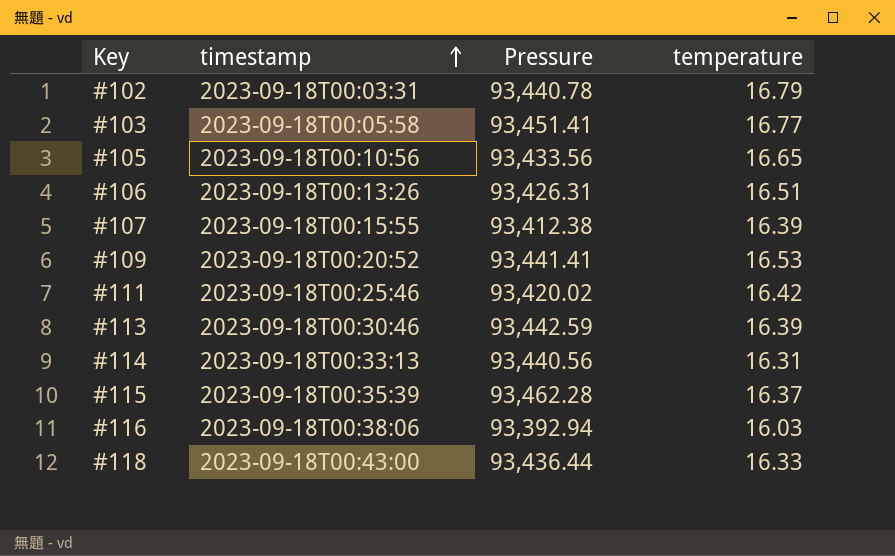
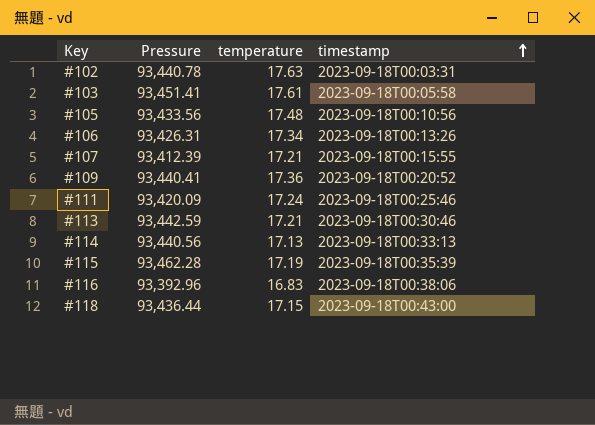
column timestamp | position: 2 -> 4
#102 | temperature: 16.79 -> 17.63
#103 | temperature: 16.77 -> 17.61
#105 | temperature: 16.65 -> 17.48
#106 | temperature: 16.51 -> 17.34
#107 | Pressure: 93,412.38 -> 93,412.39
#107 | temperature: 16.39 -> 17.21
#109 | Pressure: 93,441.41 -> 93,440.41
#109 | temperature: 16.53 -> 17.36
#111 | Pressure: 93,420.02 -> 93,420.09
#111 | temperature: 16.42 -> 17.24
#113 | temperature: 16.39 -> 17.21
#114 | temperature: 16.31 -> 17.13
#115 | temperature: 16.37 -> 17.19
#116 | Pressure: 93,392.94 -> 93,392.96
#116 | temperature: 16.03 -> 16.83
#118 | temperature: 16.33 -> 17.15

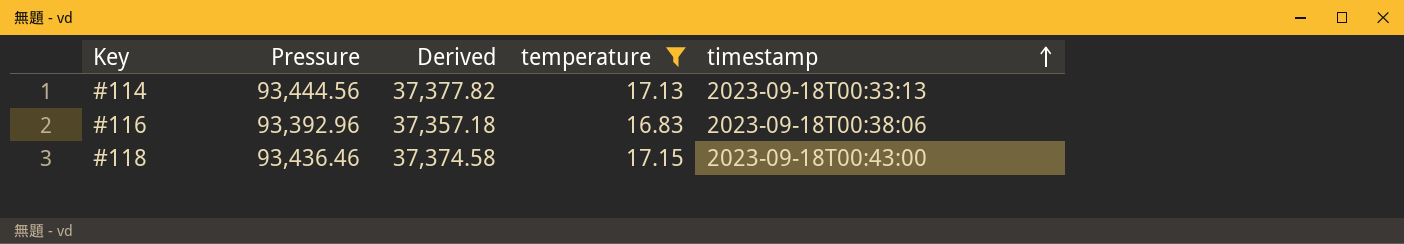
filter: none -> temperature <= 17.15
column Derived | formula: none -> [Pressure] * 0.4
#114 | Pressure: 93,440.56 -> 93,444.56
#118 | Pressure: 93,436.44 -> 93,436.46

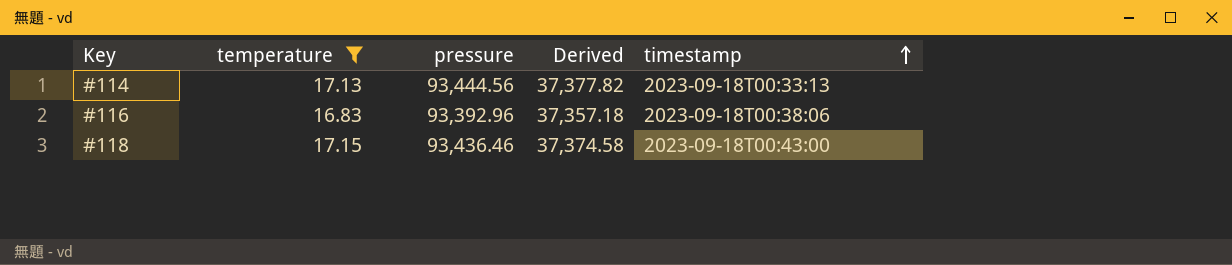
column temperature | position: 4 -> 2
column name: Pressure -> pressure

